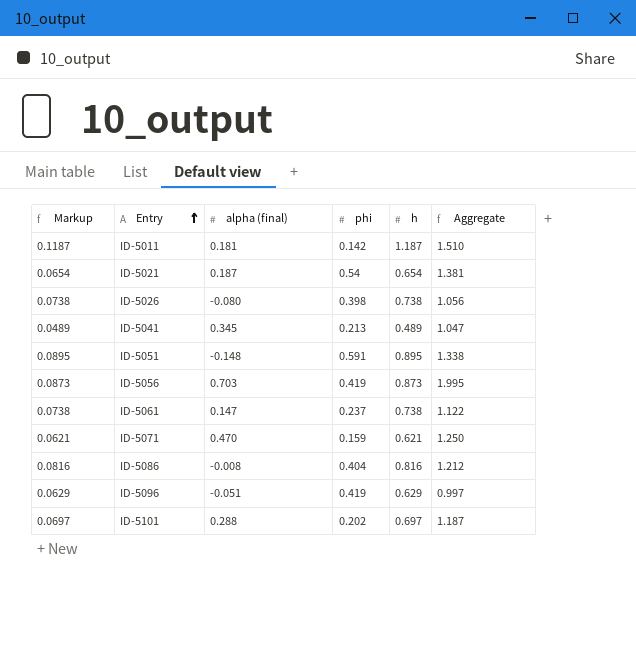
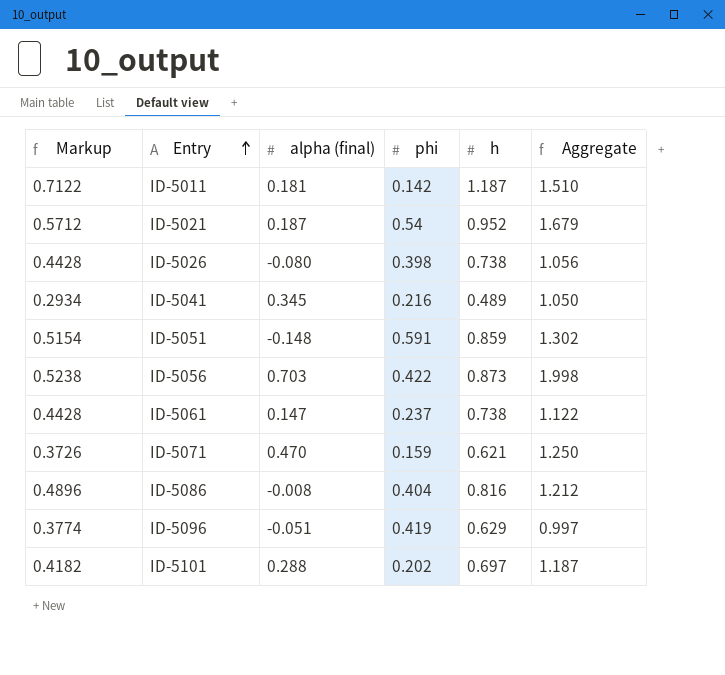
column Markup | formula: [h] * 0.1 -> [h] * 0.6
ID-5021 | h: 0.654 -> 0.952
ID-5021 | Aggregate: 1.381 -> 1.679
ID-5041 | phi: 0.213 -> 0.216
ID-5041 | Aggregate: 1.047 -> 1.050
ID-5051 | h: 0.895 -> 0.859
ID-5051 | Aggregate: 1.338 -> 1.302
ID-5056 | phi: 0.419 -> 0.422
ID-5056 | Aggregate: 1.995 -> 1.998

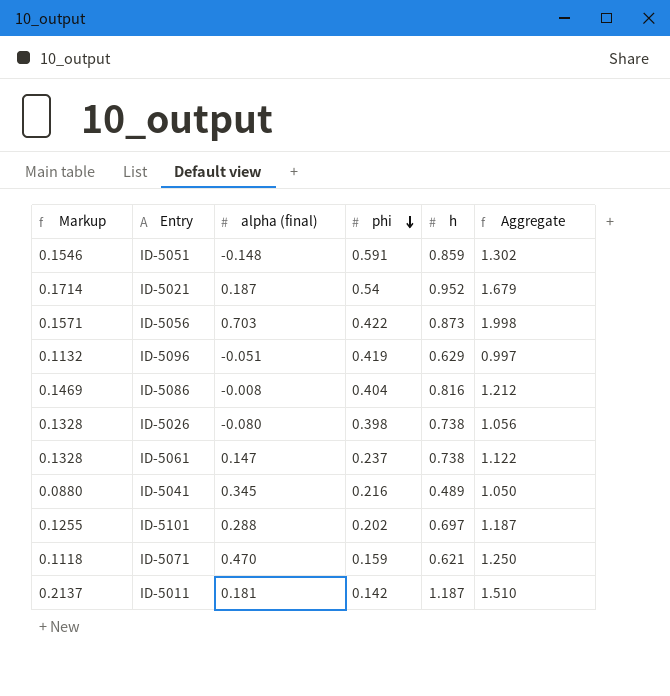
row order: Entry ascending -> phi descending
column Markup | formula: [h] * 0.6 -> [h] * 0.18

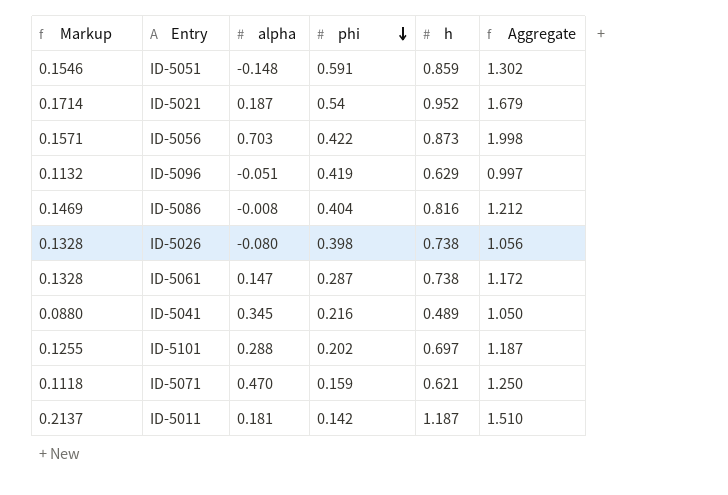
column name: alpha (final) -> alpha
ID-5061 | phi: 0.237 -> 0.287
ID-5061 | Aggregate: 1.122 -> 1.172

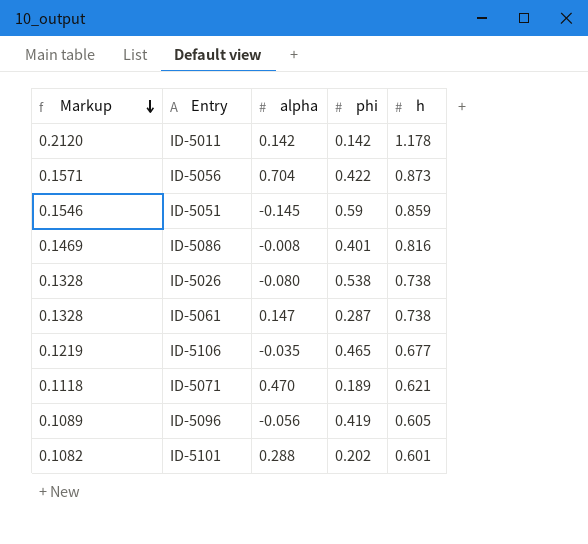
row order: phi descending -> Markup descending
column Aggregate | formula: [alpha] + [phi] + [h] -> none
row ID-5021: 0.1714 | 0.187 | 0.54 | 0.952 | 1.679 -> none
row ID-5041: 0.0880 | 0.345 | 0.216 | 0.489 | 1.050 -> none
ID-5011 | Markup: 0.2137 -> 0.2120
ID-5011 | alpha: 0.181 -> 0.142
ID-5011 | h: 1.187 -> 1.178
ID-5056 | alpha: 0.703 -> 0.704
ID-5051 | alpha: -0.148 -> -0.145
ID-5051 | phi: 0.591 -> 0.59
ID-5086 | phi: 0.404 -> 0.401
ID-5026 | phi: 0.398 -> 0.538
row ID-5106: none -> 0.1219 | -0.035 | 0.465 | 0.677
ID-5071 | phi: 0.159 -> 0.189
ID-5096 | Markup: 0.1132 -> 0.1089
ID-5096 | alpha: -0.051 -> -0.056
ID-5096 | h: 0.629 -> 0.605
ID-5101 | Markup: 0.1255 -> 0.1082
ID-5101 | h: 0.697 -> 0.601

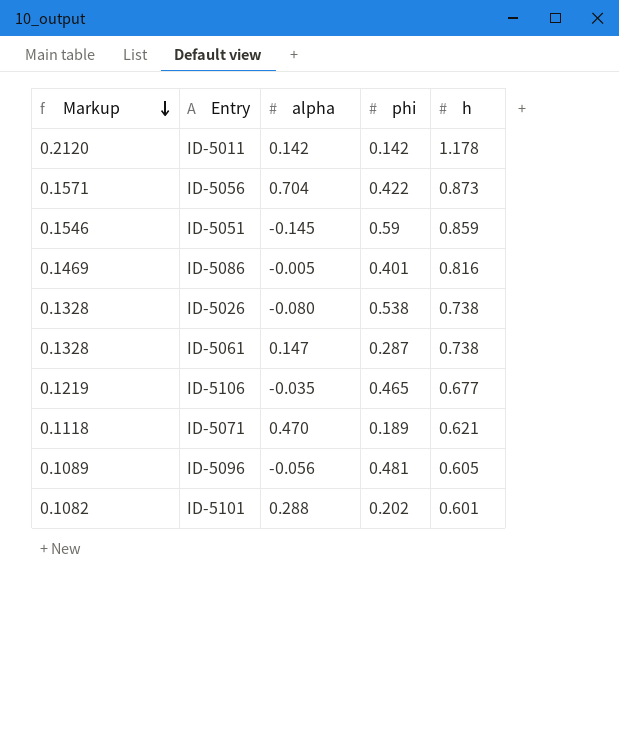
ID-5086 | alpha: -0.008 -> -0.005
ID-5096 | phi: 0.419 -> 0.481

